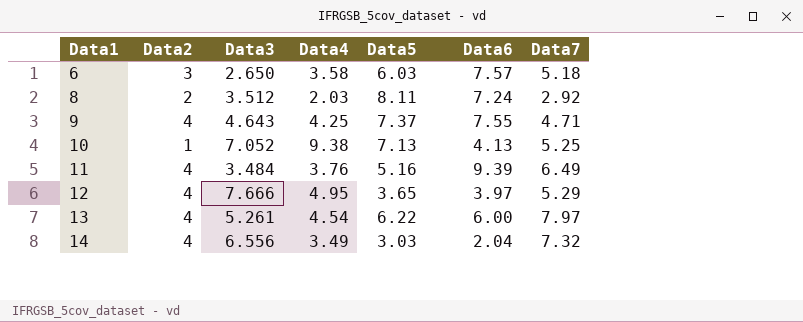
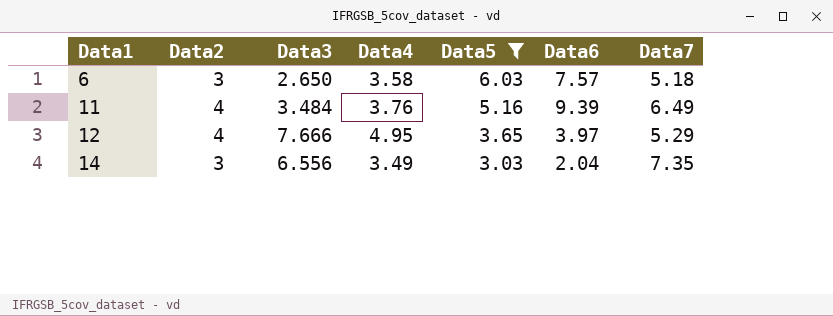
filter: none -> Data5 <= 6.03
14 | Data2: 4 -> 3
14 | Data7: 7.32 -> 7.35

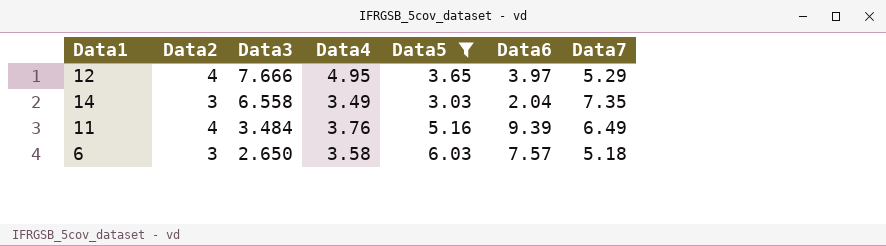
row order: Data1 ascending -> Data3 descending
14 | Data3: 6.556 -> 6.558

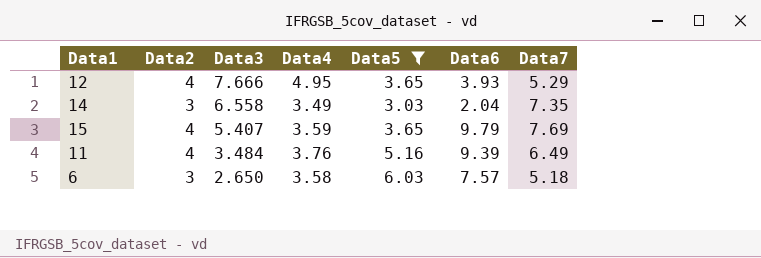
12 | Data6: 3.97 -> 3.93
row 15: none -> 4 | 5.407 | 3.59 | 3.65 | 9.79 | 7.69

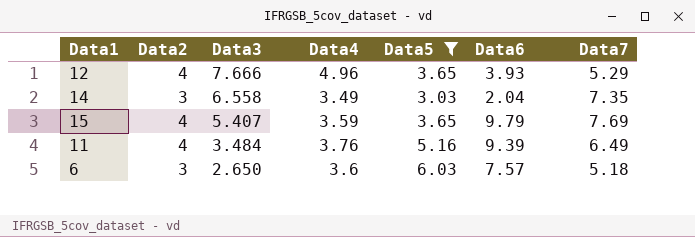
12 | Data4: 4.95 -> 4.96
6 | Data4: 3.58 -> 3.6

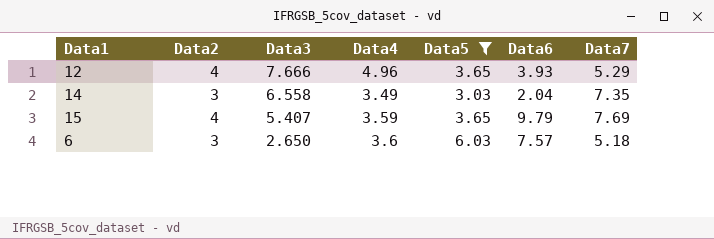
row 11: 4 | 3.484 | 3.76 | 5.16 | 9.39 | 6.49 -> none

